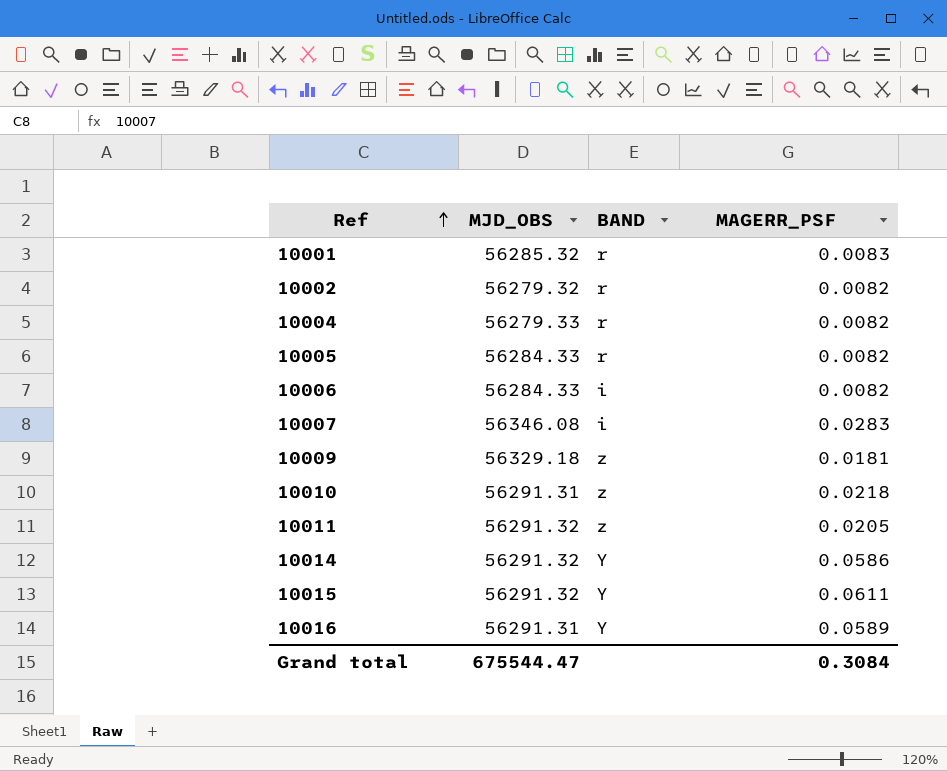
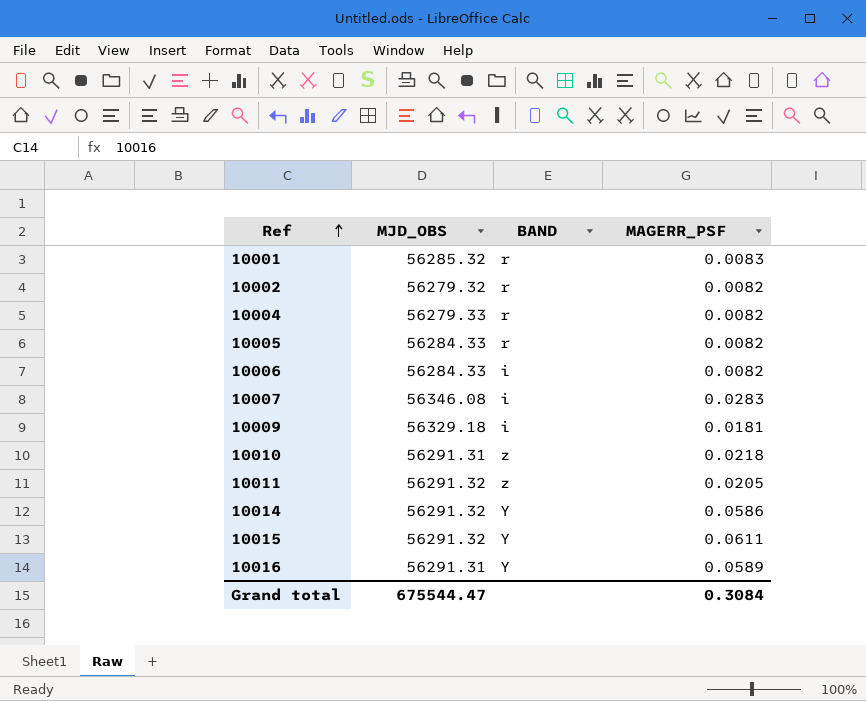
10009 | BAND: z -> i

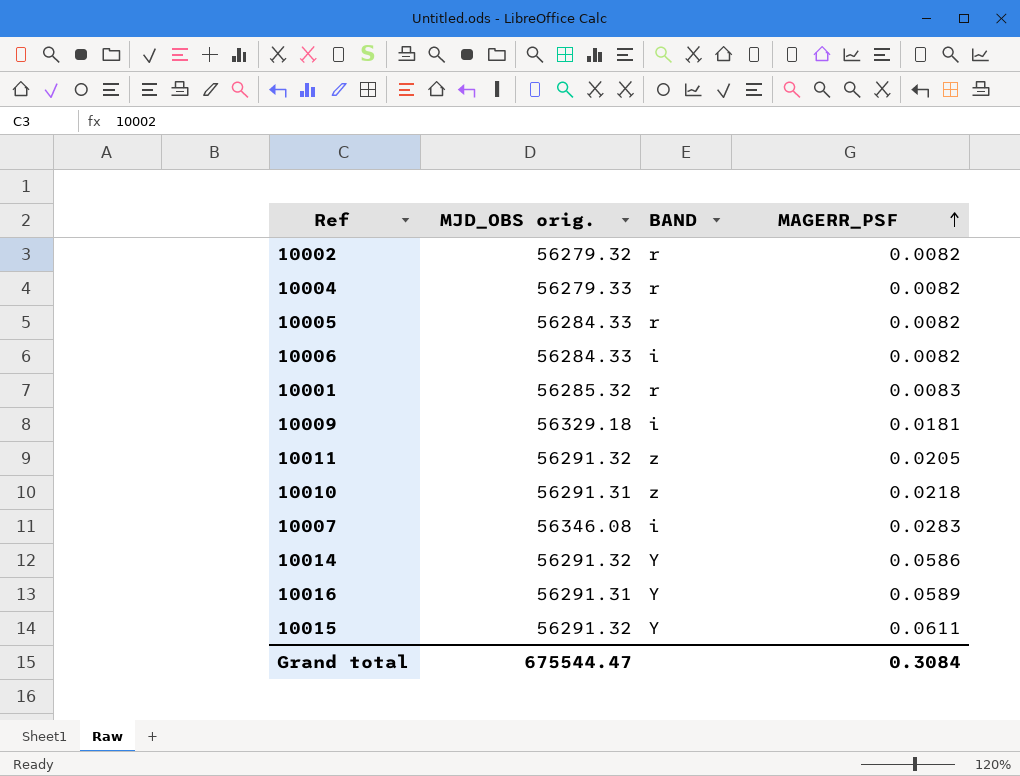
row order: Ref ascending -> MAGERR_PSF ascending
column name: MJD_OBS -> MJD_OBS orig.

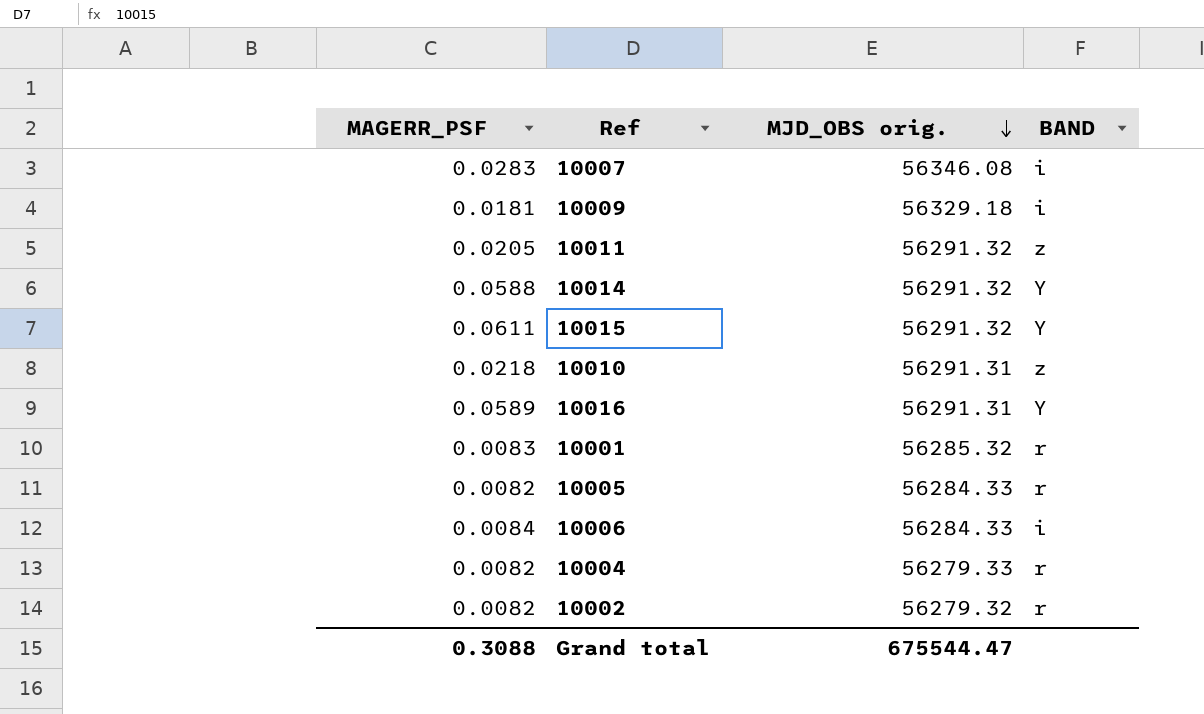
row order: MAGERR_PSF ascending -> MJD_OBS orig. descending
column MAGERR_PSF | position: 4 -> 1
10014 | MAGERR_PSF: 0.0586 -> 0.0588
10006 | MAGERR_PSF: 0.0082 -> 0.0084
Grand total | MAGERR_PSF: 0.3084 -> 0.3088

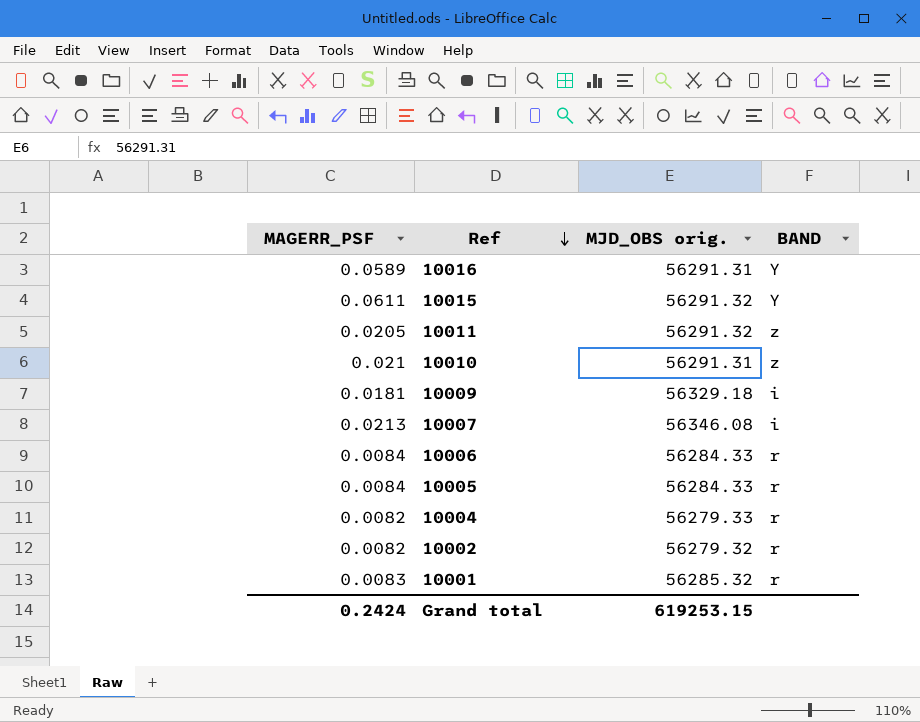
row order: MJD_OBS orig. descending -> Ref descending
row 10014: 0.0588 | 56291.32 | Y -> none
10010 | MAGERR_PSF: 0.0218 -> 0.021
10007 | MAGERR_PSF: 0.0283 -> 0.0213
10006 | BAND: i -> r
10005 | MAGERR_PSF: 0.0082 -> 0.0084
Grand total | MAGERR_PSF: 0.3088 -> 0.2424
Grand total | MJD_OBS orig.: 675544.47 -> 619253.15

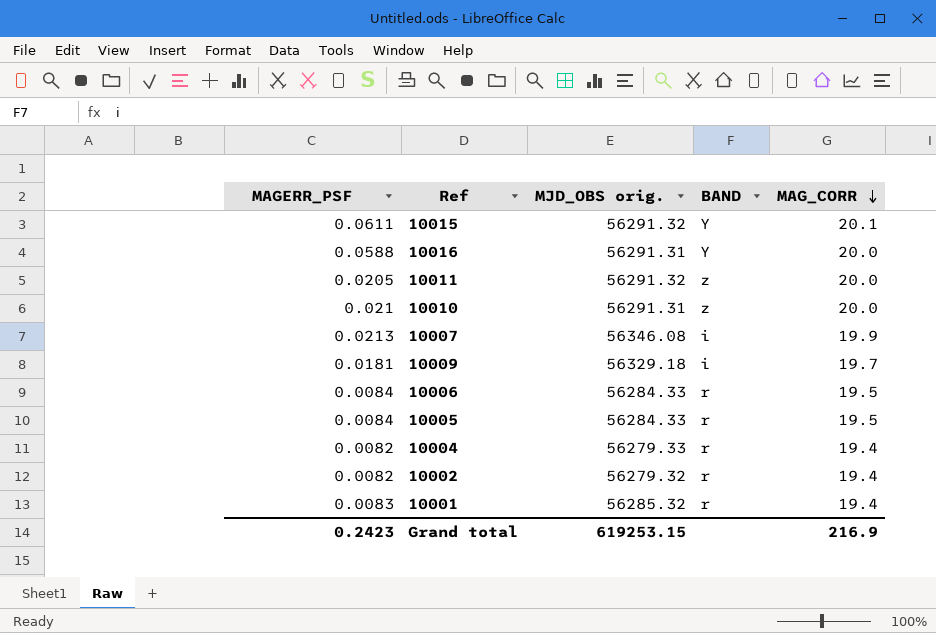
row order: Ref descending -> MAG_CORR descending
column MAG_CORR | position: none -> 5
10016 | MAGERR_PSF: 0.0589 -> 0.0588
Grand total | MAGERR_PSF: 0.2424 -> 0.2423

